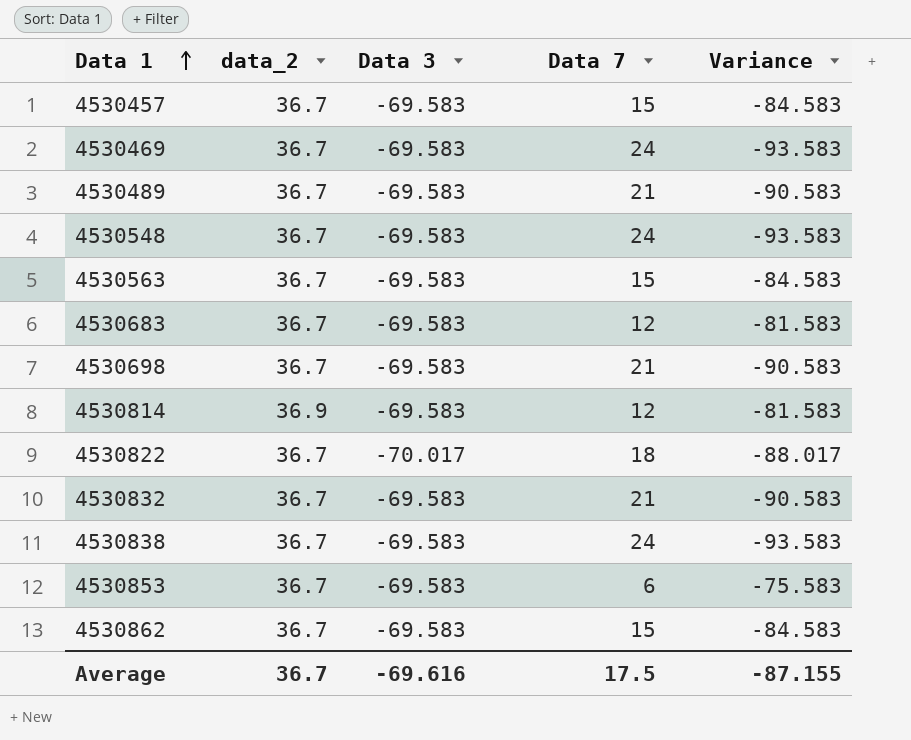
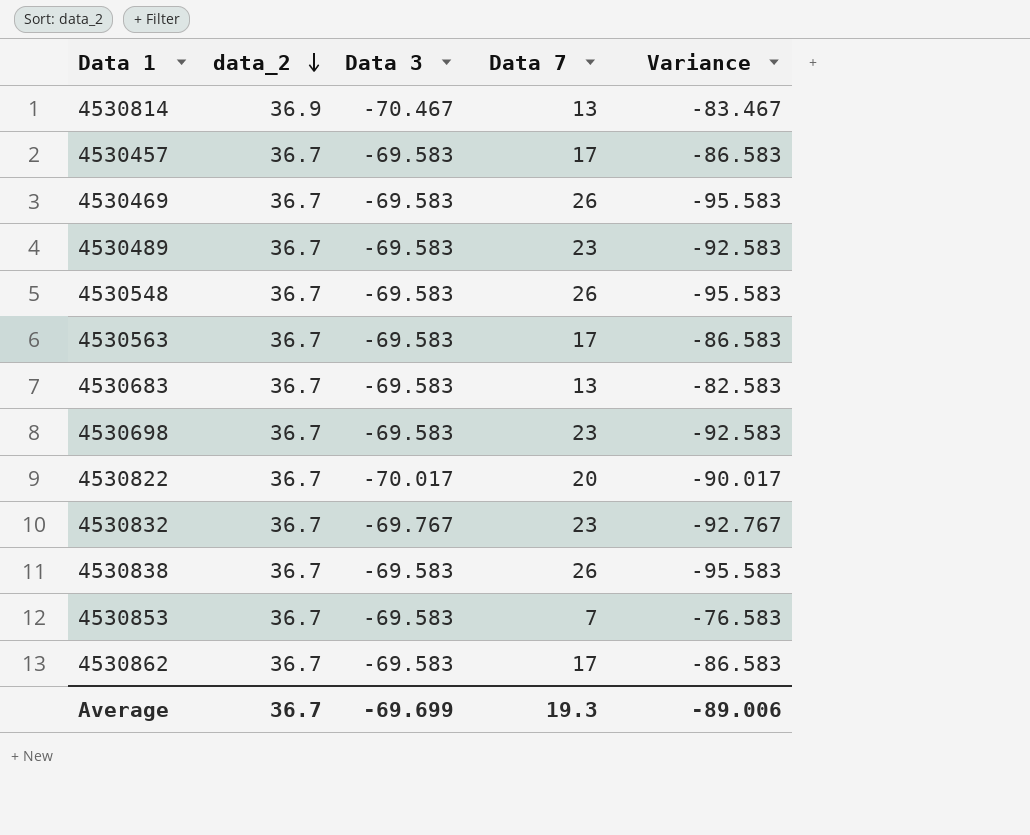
row order: Data 1 ascending -> data_2 descending
4530814 | Data 3: -69.583 -> -70.467
4530814 | Data 7: 12 -> 13
4530814 | Variance: -81.583 -> -83.467
4530457 | Data 7: 15 -> 17
4530457 | Variance: -84.583 -> -86.583
4530469 | Data 7: 24 -> 26
4530469 | Variance: -93.583 -> -95.583
4530489 | Data 7: 21 -> 23
4530489 | Variance: -90.583 -> -92.583
4530548 | Data 7: 24 -> 26
4530548 | Variance: -93.583 -> -95.583
4530563 | Data 7: 15 -> 17
4530563 | Variance: -84.583 -> -86.583
4530683 | Data 7: 12 -> 13
4530683 | Variance: -81.583 -> -82.583
4530698 | Data 7: 21 -> 23
4530698 | Variance: -90.583 -> -92.583
4530822 | Data 7: 18 -> 20
4530822 | Variance: -88.017 -> -90.017
4530832 | Data 3: -69.583 -> -69.767
4530832 | Data 7: 21 -> 23
4530832 | Variance: -90.583 -> -92.767
4530838 | Data 7: 24 -> 26
4530838 | Variance: -93.583 -> -95.583
4530853 | Data 7: 6 -> 7
4530853 | Variance: -75.583 -> -76.583
4530862 | Data 7: 15 -> 17
4530862 | Variance: -84.583 -> -86.583
Average | Data 3: -69.616 -> -69.699
Average | Data 7: 17.5 -> 19.3
Average | Variance: -87.155 -> -89.006

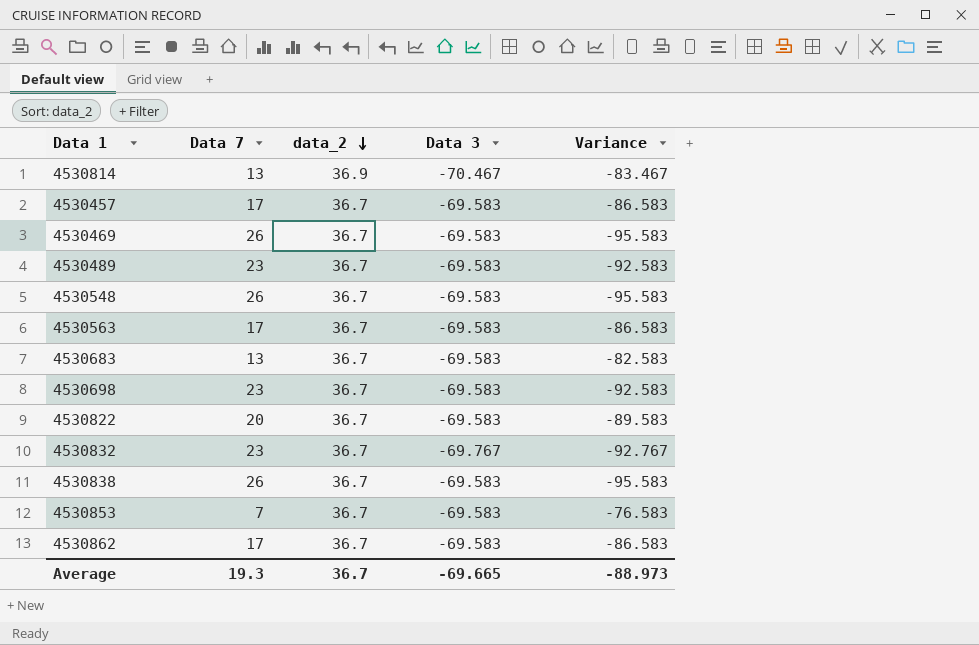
column Data 7 | position: 4 -> 2
4530822 | Data 3: -70.017 -> -69.583
4530822 | Variance: -90.017 -> -89.583
Average | Data 3: -69.699 -> -69.665
Average | Variance: -89.006 -> -88.973

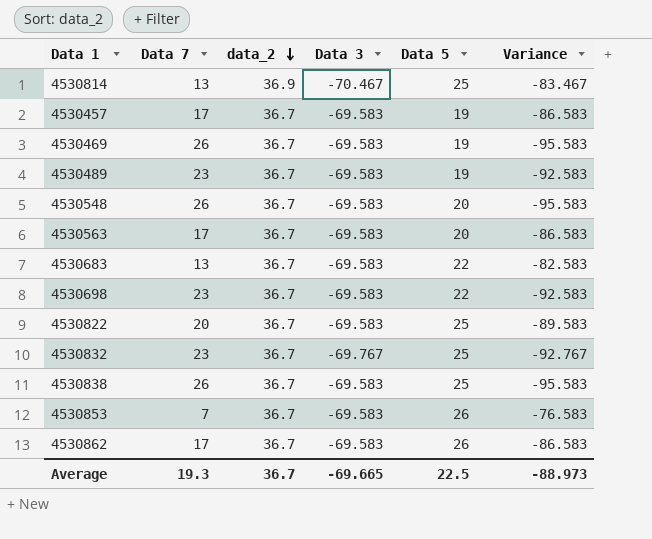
column Data 5 | position: none -> 5

